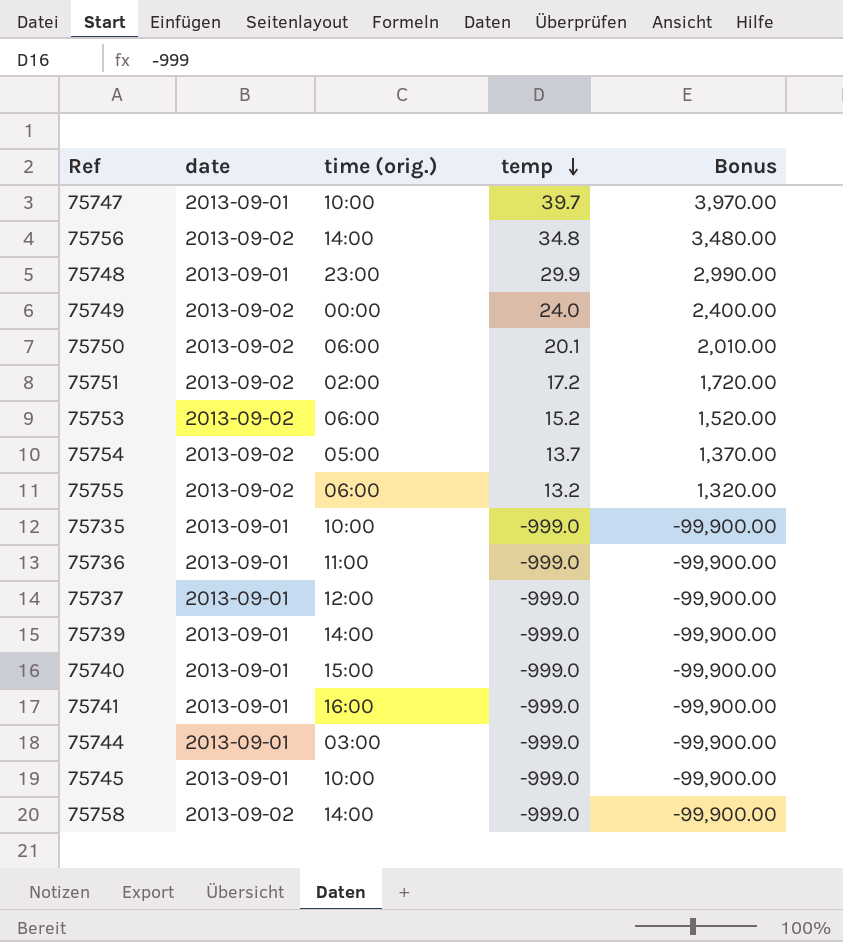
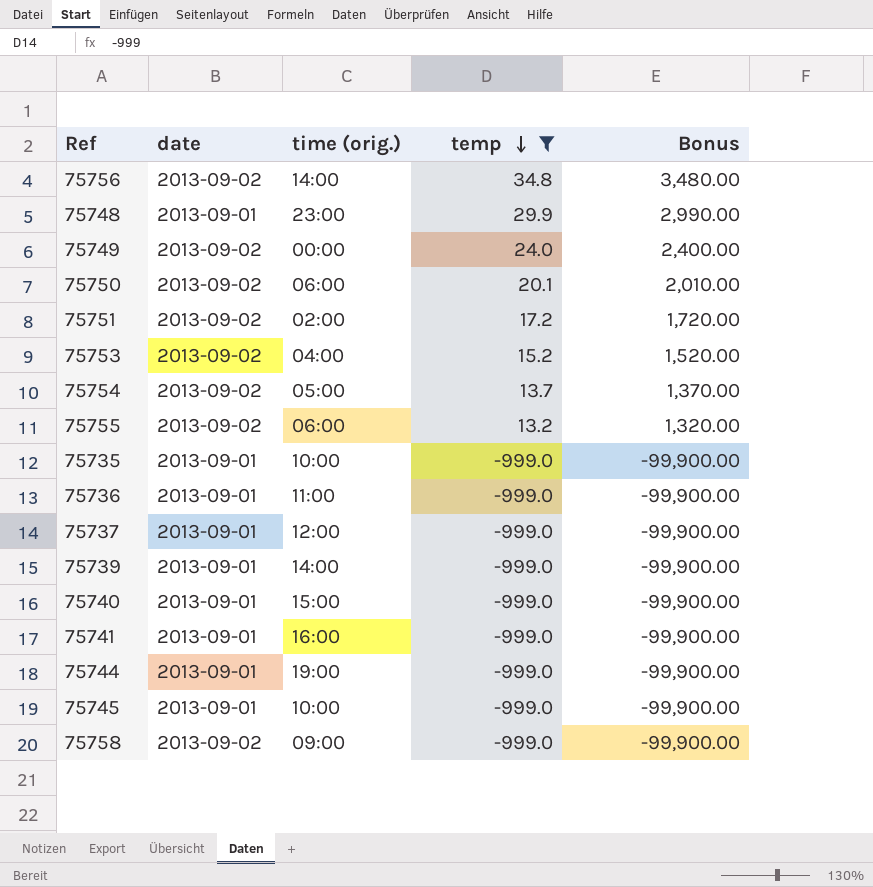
filter: none -> temp != 39.7
75753 | time (orig.): 06:00 -> 04:00
75744 | time (orig.): 03:00 -> 19:00
75758 | time (orig.): 14:00 -> 09:00

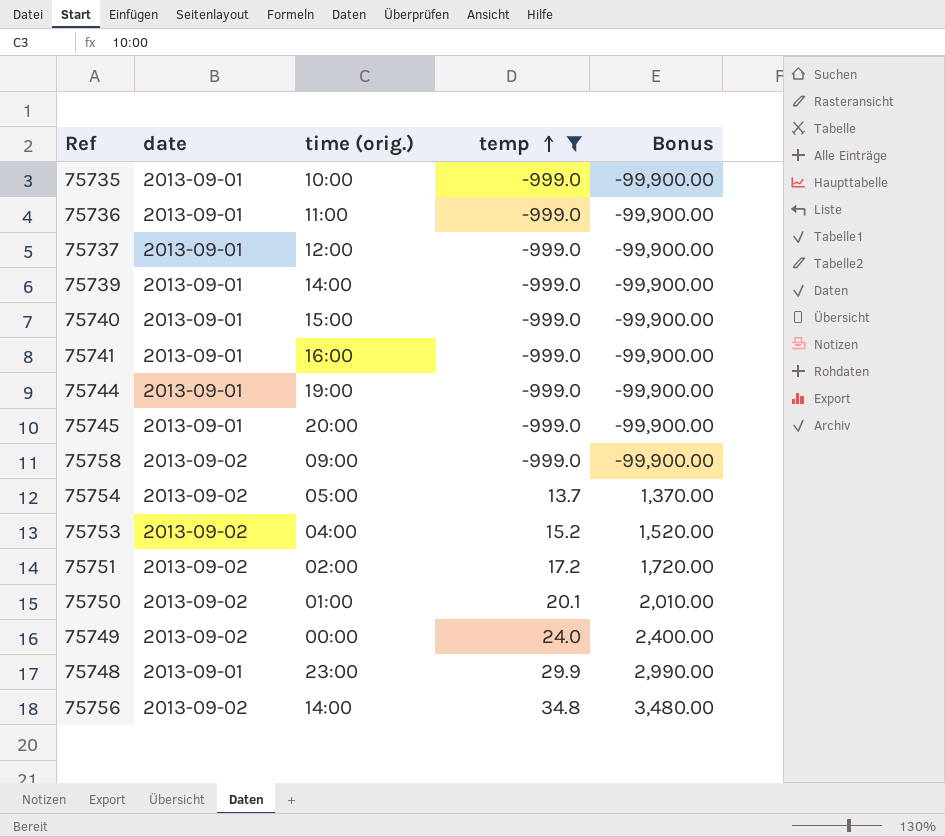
row order: temp descending -> temp ascending
row 75755: 2013-09-02 | 06:00 | 13.2 | 1,320.00 -> none
75745 | time (orig.): 10:00 -> 20:00
75750 | time (orig.): 06:00 -> 01:00

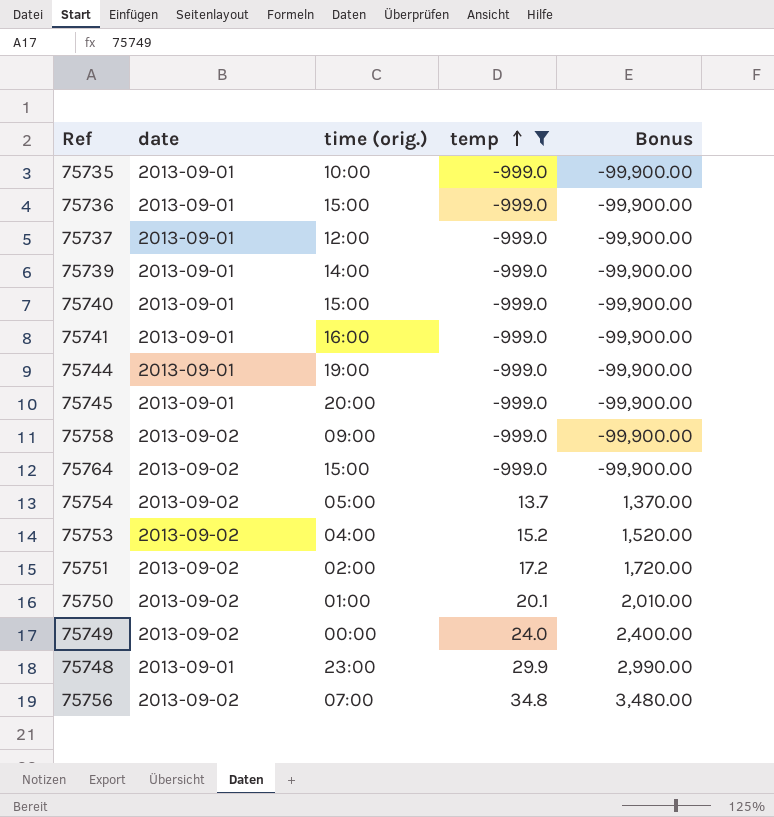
75736 | time (orig.): 11:00 -> 15:00
row 75764: none -> 2013-09-02 | 15:00 | -999.0 | -99,900.00
75756 | time (orig.): 14:00 -> 07:00

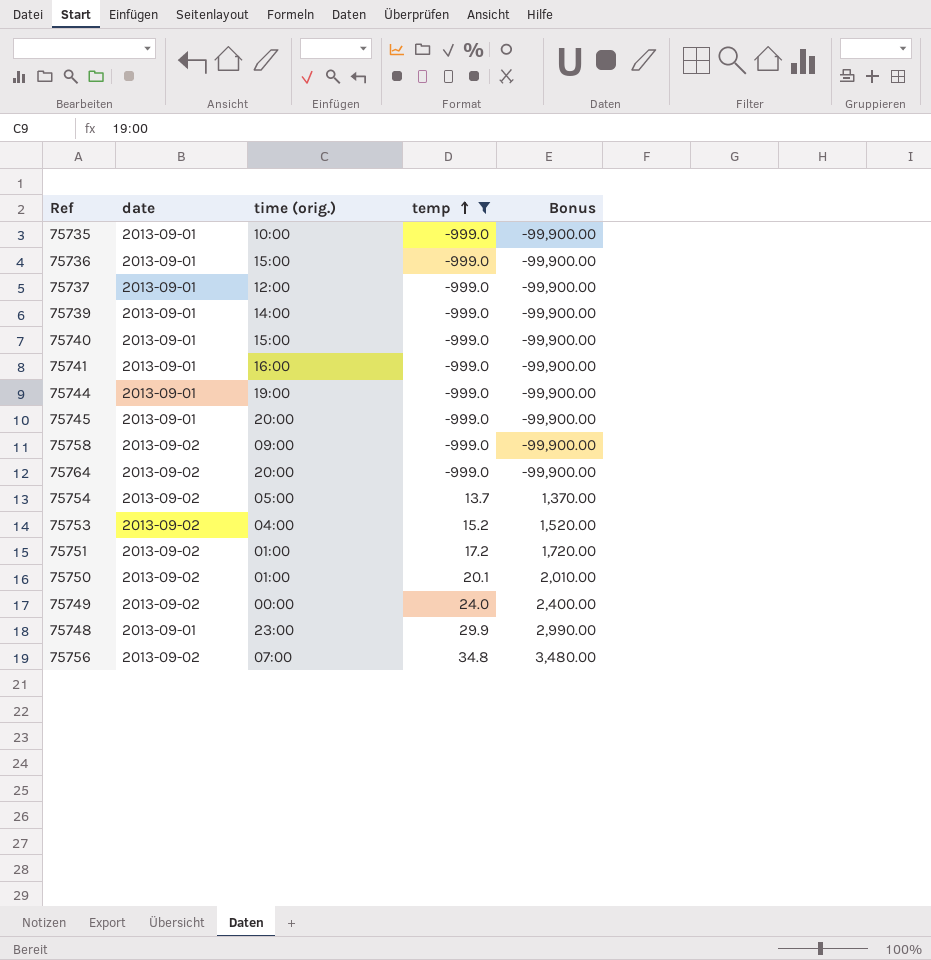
75764 | time (orig.): 15:00 -> 20:00
75751 | time (orig.): 02:00 -> 01:00

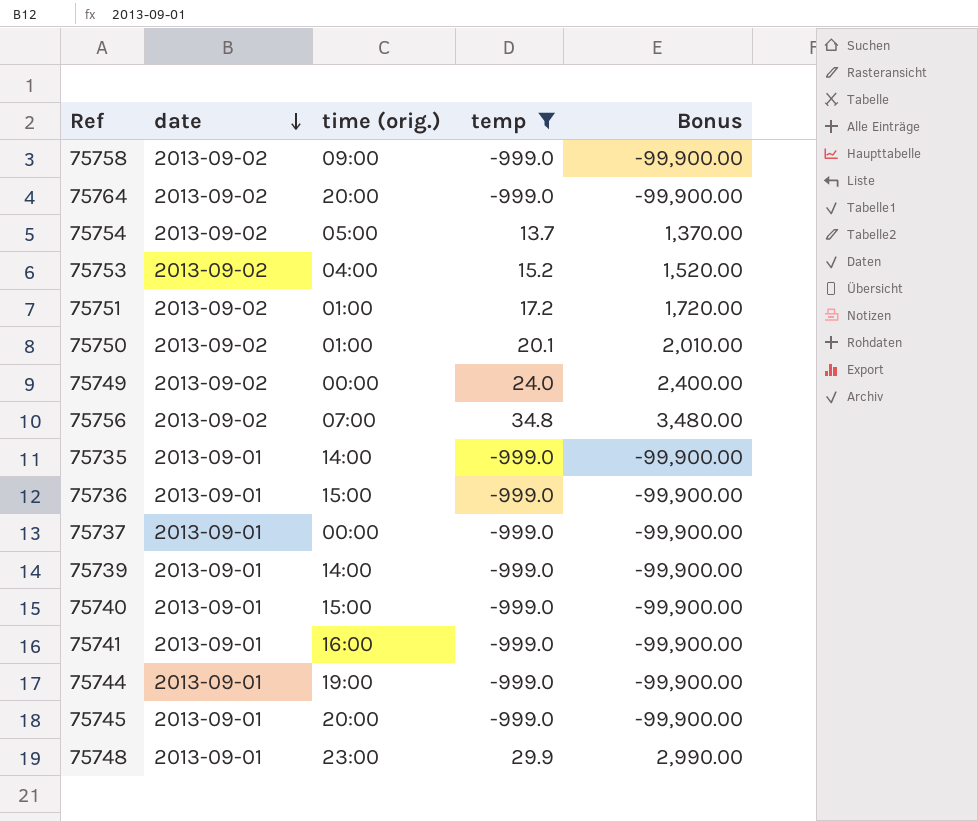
row order: temp ascending -> date descending
75735 | time (orig.): 10:00 -> 14:00
75737 | time (orig.): 12:00 -> 00:00

